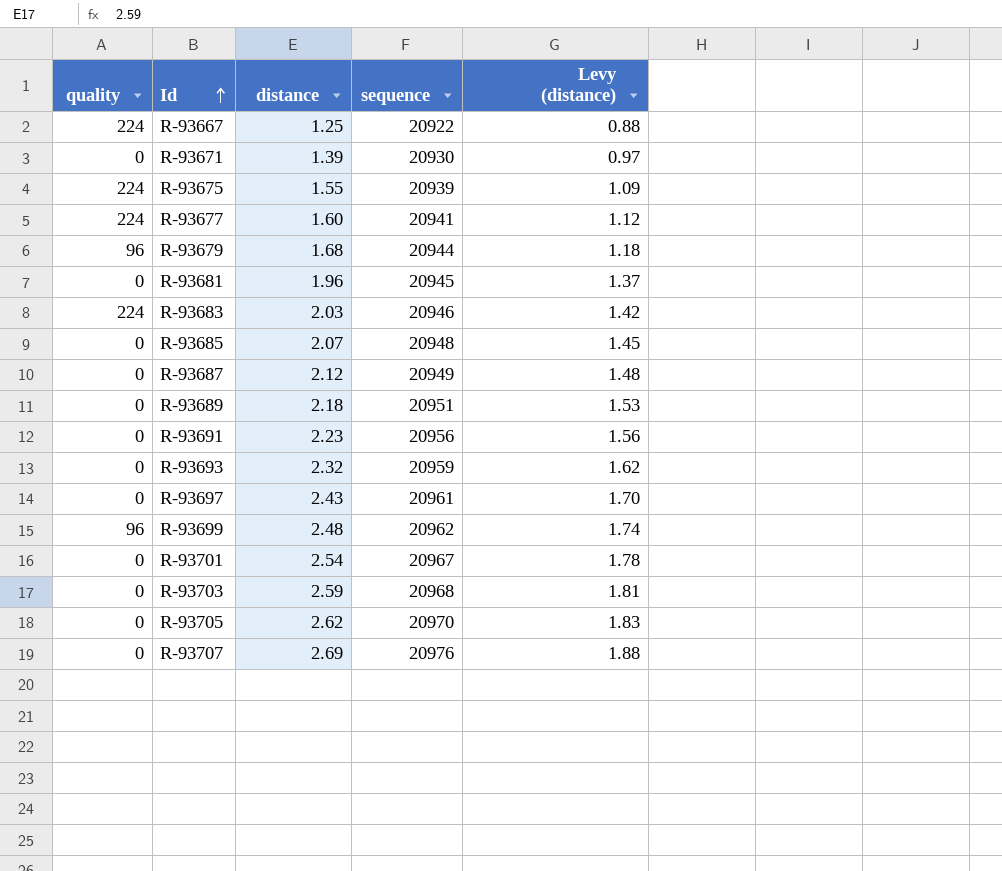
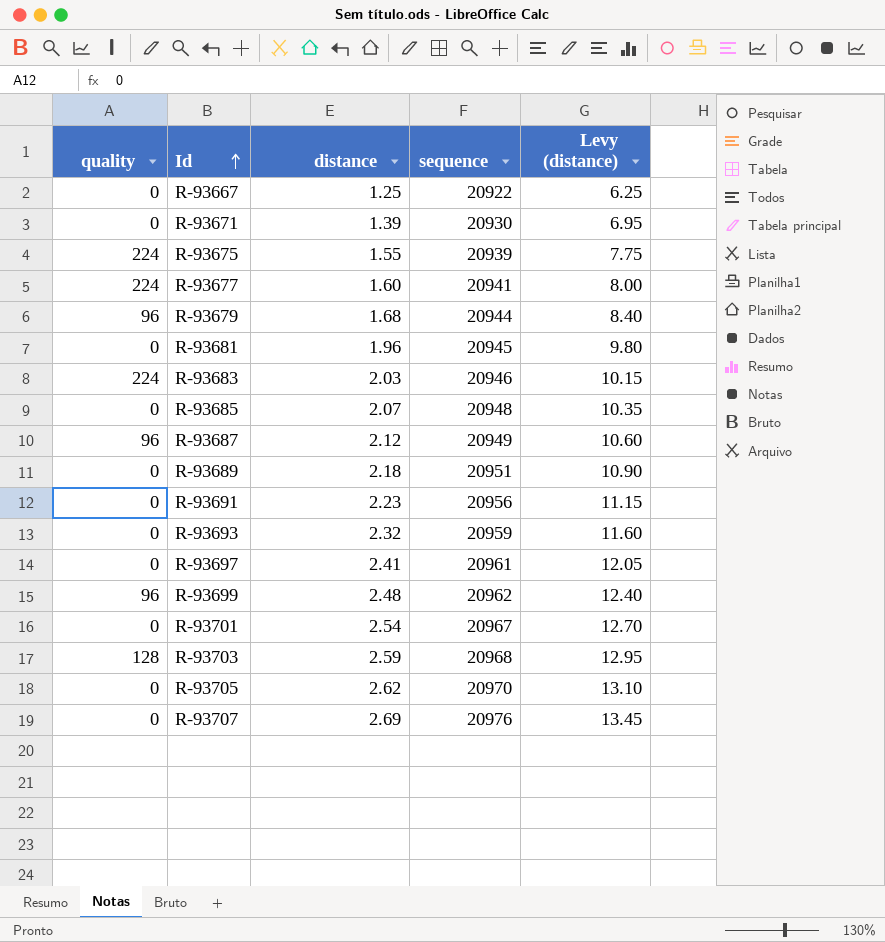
column Levy (distance) | formula: [distance] * 0.7 -> [distance] * 5
R-93667 | quality: 224 -> 0
R-93687 | quality: 0 -> 96
R-93697 | distance: 2.43 -> 2.41
R-93703 | quality: 0 -> 128

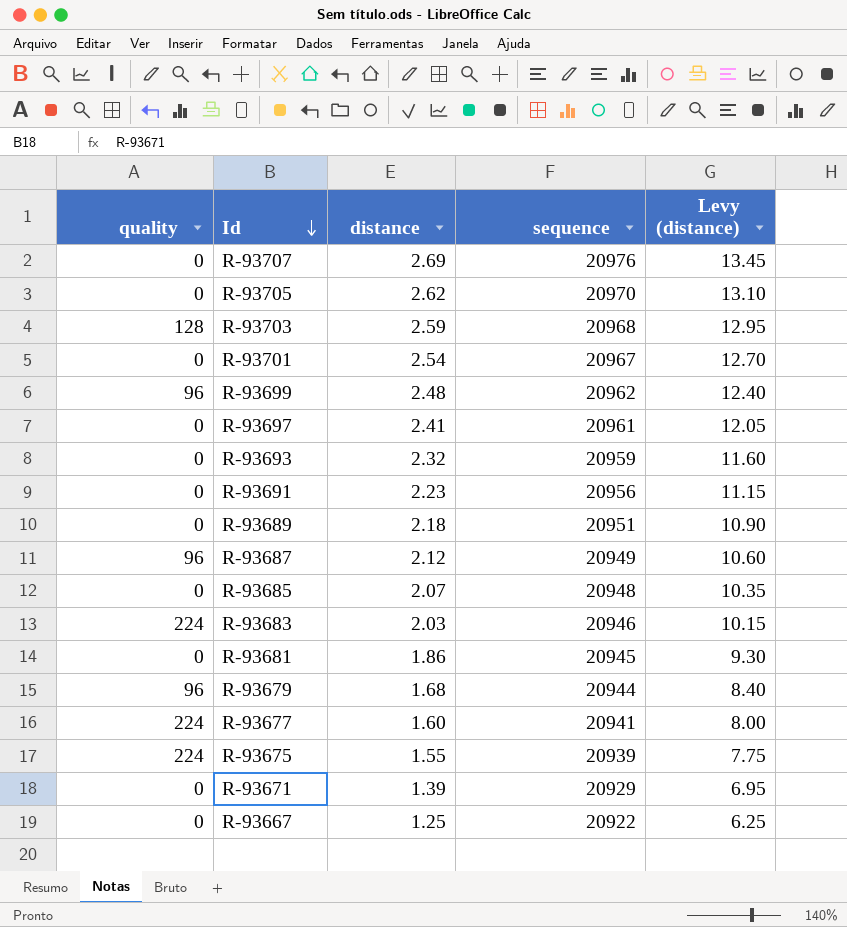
row order: Id ascending -> Id descending
R-93681 | distance: 1.96 -> 1.86
R-93681 | Levy (distance): 9.80 -> 9.30
R-93671 | sequence: 20930 -> 20929

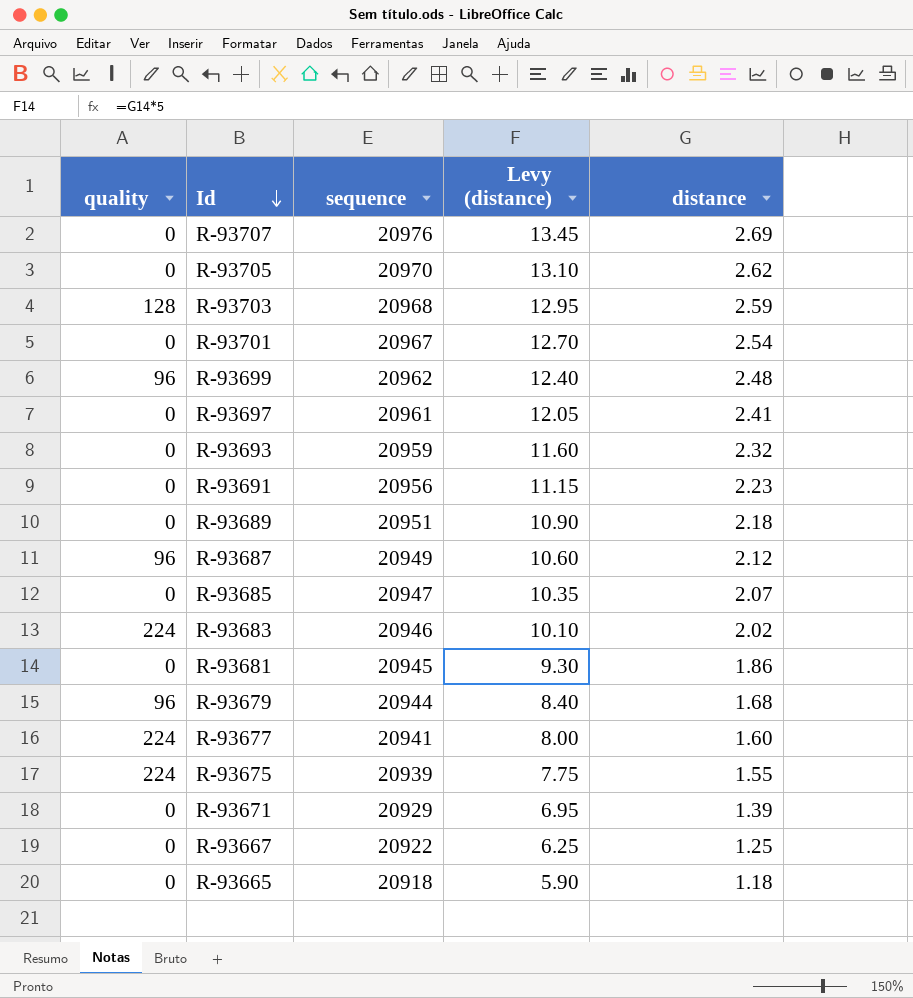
column distance | position: 3 -> 5
R-93685 | sequence: 20948 -> 20947
R-93683 | Levy (distance): 10.15 -> 10.10
R-93683 | distance: 2.03 -> 2.02
row R-93665: none -> 0 | 20918 | 5.90 | 1.18

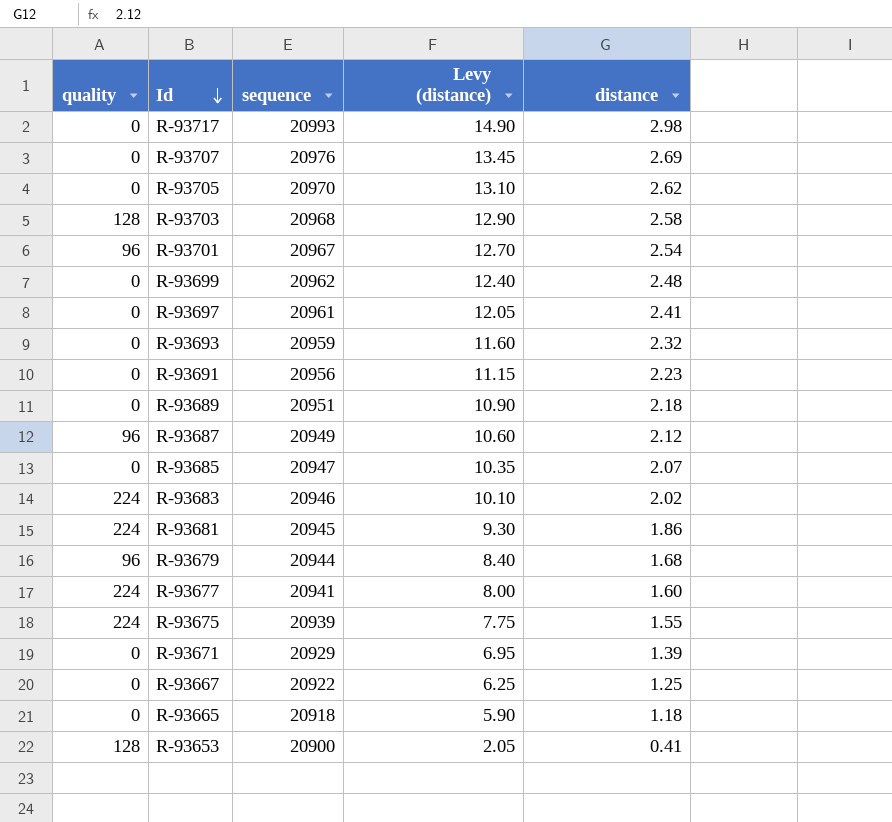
row R-93717: none -> 0 | 20993 | 14.90 | 2.98
R-93703 | Levy (distance): 12.95 -> 12.90
R-93703 | distance: 2.59 -> 2.58
R-93701 | quality: 0 -> 96
R-93699 | quality: 96 -> 0
R-93681 | quality: 0 -> 224
row R-93653: none -> 128 | 20900 | 2.05 | 0.41

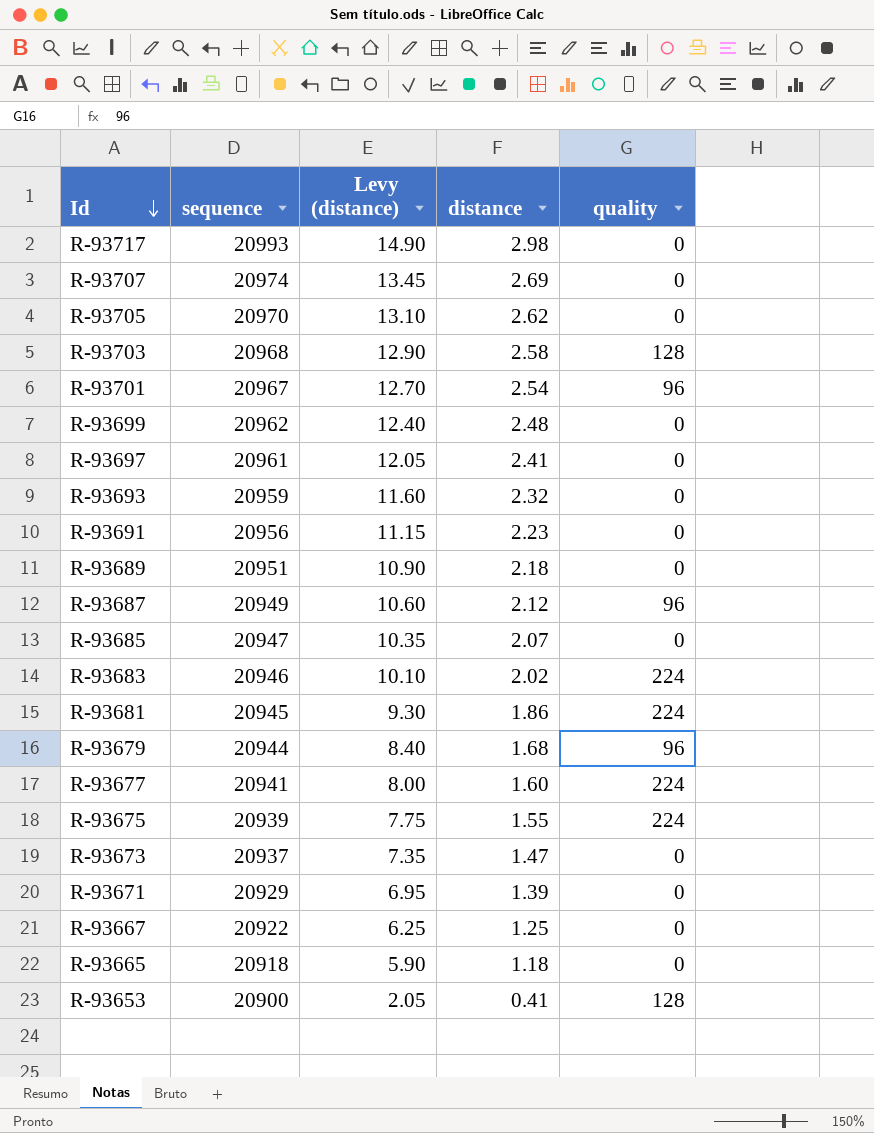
column quality | position: 1 -> 5
R-93707 | sequence: 20976 -> 20974
row R-93673: none -> 20937 | 7.35 | 1.47 | 0

